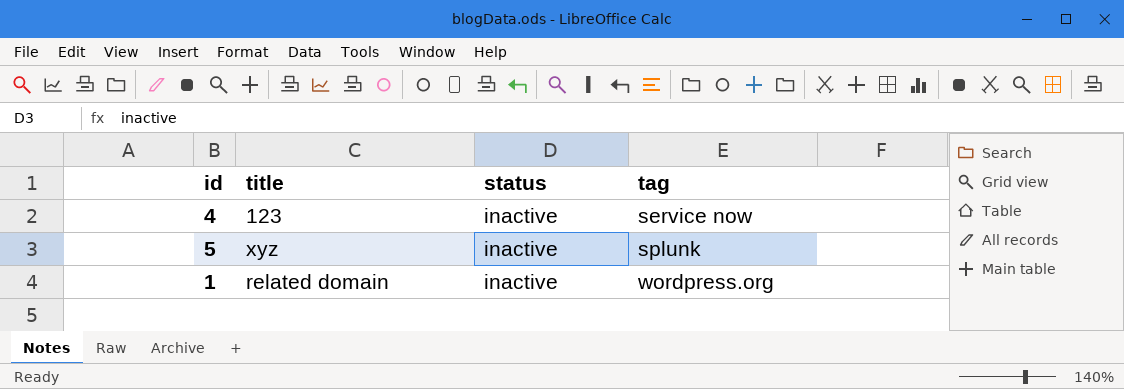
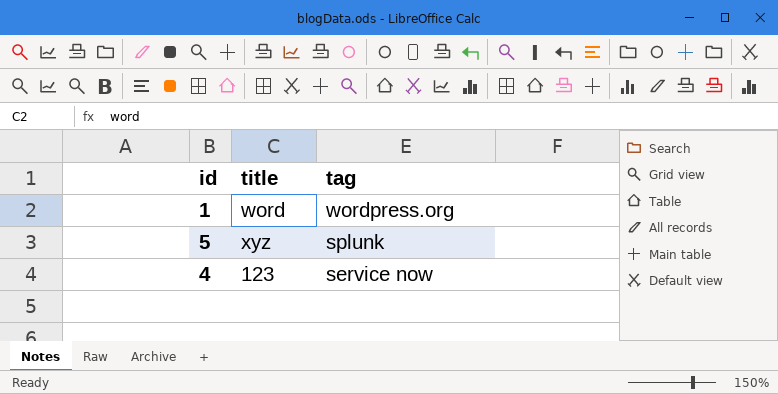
row order: tag ascending -> tag descending
column status | position: 3 -> none
1 | title: related domain -> word

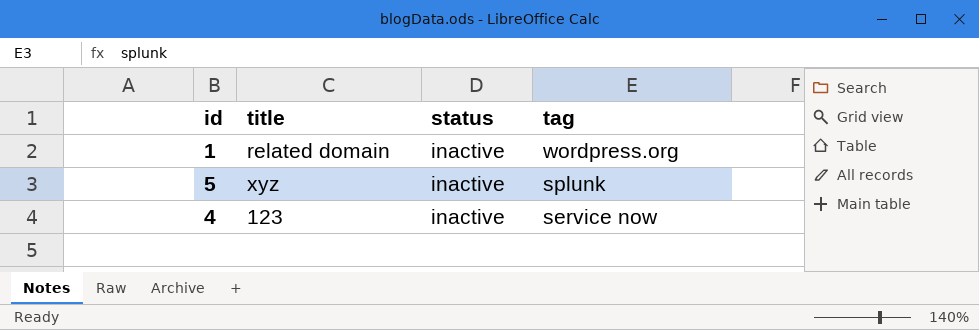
column status | position: none -> 3
1 | title: word -> related domain

